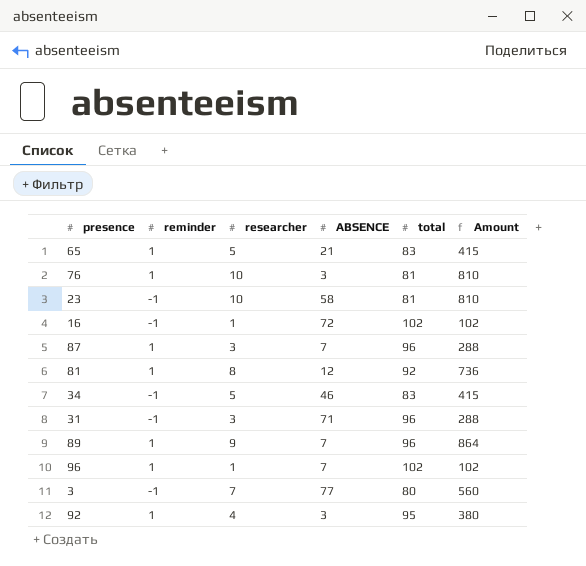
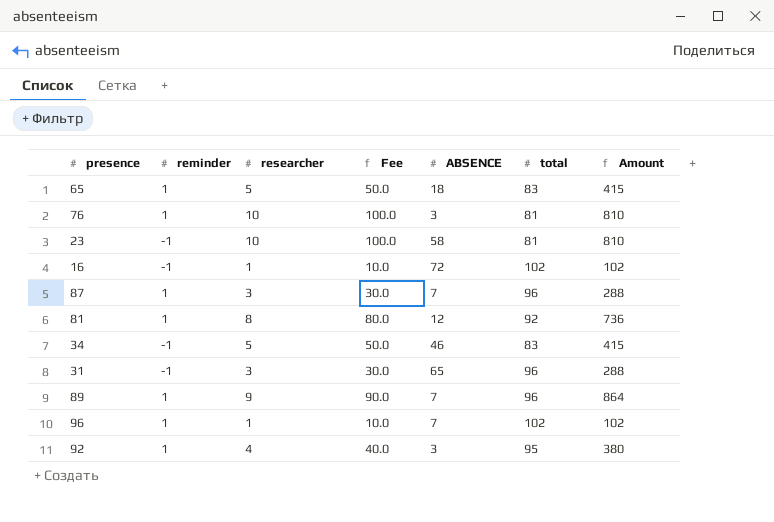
column Fee | formula: none -> [researcher] * 10
row 3: -1 | 7 | 77 | 80 | 560 -> none
65 | ABSENCE: 21 -> 18
31 | ABSENCE: 71 -> 65

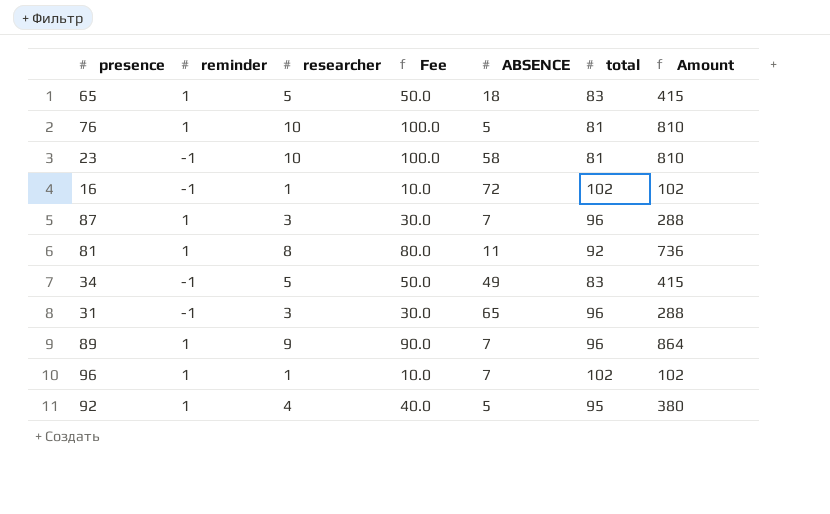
76 | ABSENCE: 3 -> 5
81 | ABSENCE: 12 -> 11
34 | ABSENCE: 46 -> 49
92 | ABSENCE: 3 -> 5

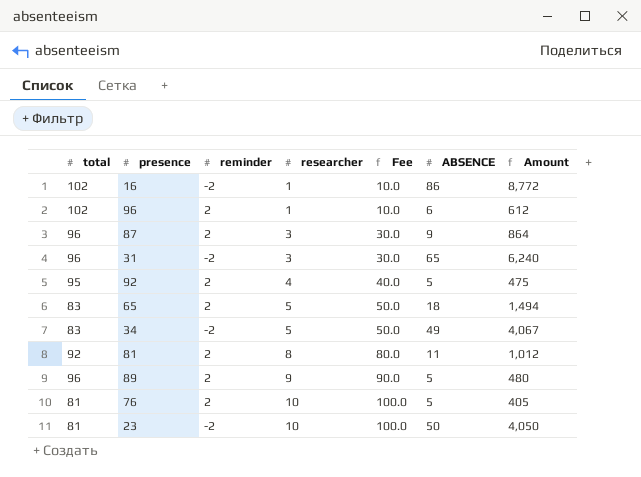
row order: none -> researcher ascending
column total | position: 6 -> 1
column Amount | formula: [researcher] * [total] -> [total] * [ABSENCE]
16 | reminder: -1 -> -2
16 | ABSENCE: 72 -> 86
96 | reminder: 1 -> 2
96 | ABSENCE: 7 -> 6
87 | reminder: 1 -> 2
87 | ABSENCE: 7 -> 9
31 | reminder: -1 -> -2
92 | reminder: 1 -> 2
65 | reminder: 1 -> 2
34 | reminder: -1 -> -2
81 | reminder: 1 -> 2
89 | reminder: 1 -> 2
89 | ABSENCE: 7 -> 5
76 | reminder: 1 -> 2
23 | reminder: -1 -> -2
23 | ABSENCE: 58 -> 50

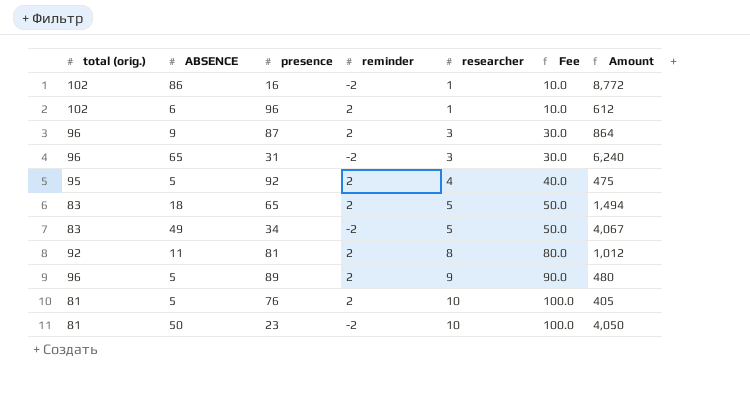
column name: total -> total (orig.)
column ABSENCE | position: 6 -> 2

